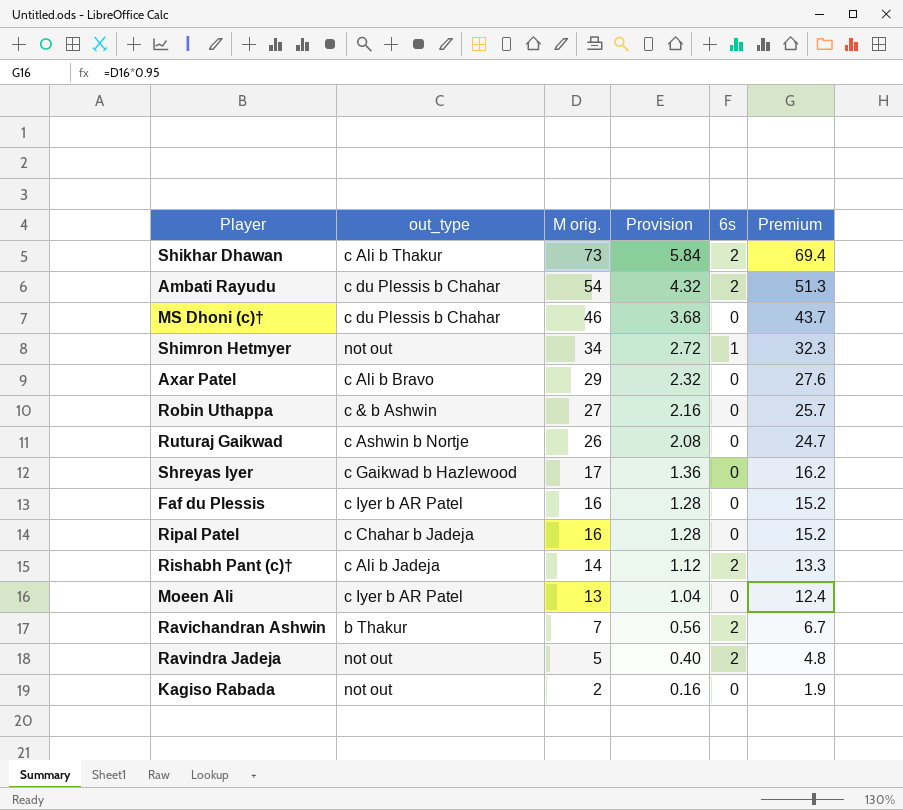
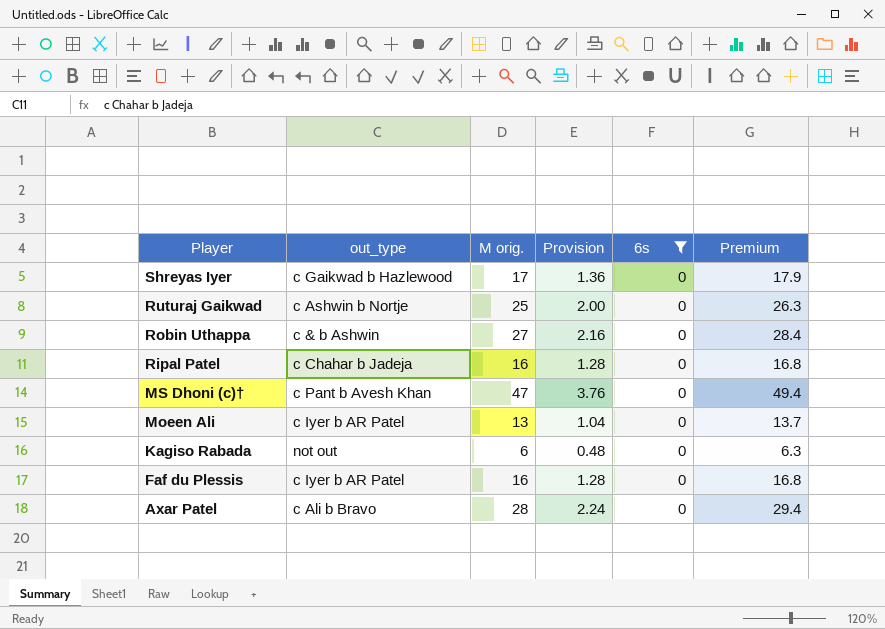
filter: none -> 6s = 0
row order: M orig. descending -> Player descending
column Premium | formula: [M orig.] * 0.95 -> [M orig.] * 1.05
Ruturaj Gaikwad | M orig.: 26 -> 25
Ruturaj Gaikwad | Provision: 2.08 -> 2.00
MS Dhoni (c)† | out_type: c du Plessis b Chahar -> c Pant b Avesh Khan
MS Dhoni (c)† | M orig.: 46 -> 47
MS Dhoni (c)† | Provision: 3.68 -> 3.76
Kagiso Rabada | M orig.: 2 -> 6
Kagiso Rabada | Provision: 0.16 -> 0.48
Axar Patel | M orig.: 29 -> 28
Axar Patel | Provision: 2.32 -> 2.24

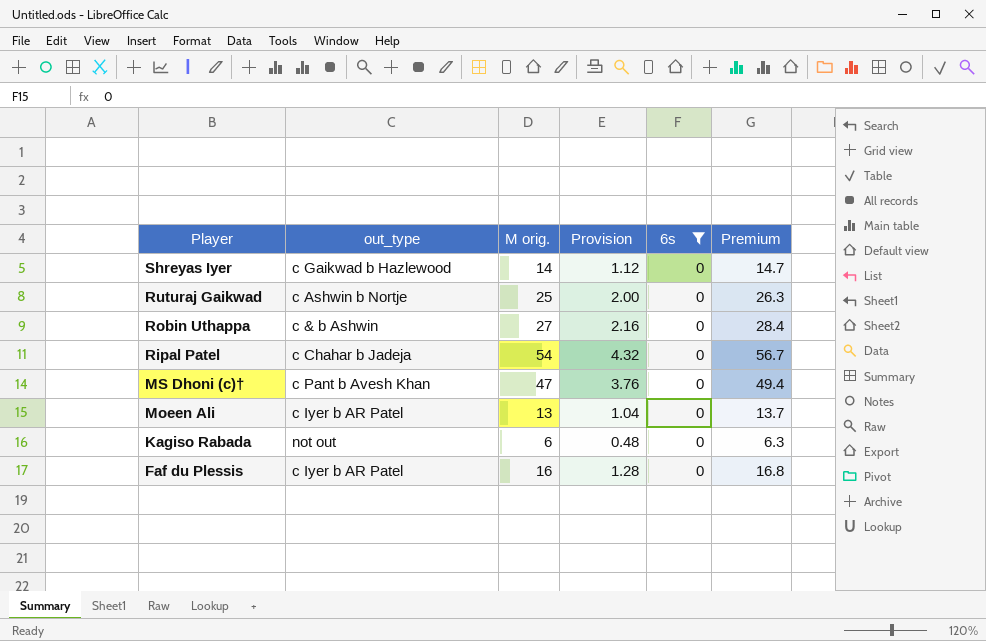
row Axar Patel: c Ali b Bravo | 28 | 2.24 | 0 | 29.4 -> none
Shreyas Iyer | M orig.: 17 -> 14
Shreyas Iyer | Provision: 1.36 -> 1.12
Shreyas Iyer | Premium: 17.9 -> 14.7
Ripal Patel | M orig.: 16 -> 54
Ripal Patel | Provision: 1.28 -> 4.32
Ripal Patel | Premium: 16.8 -> 56.7

